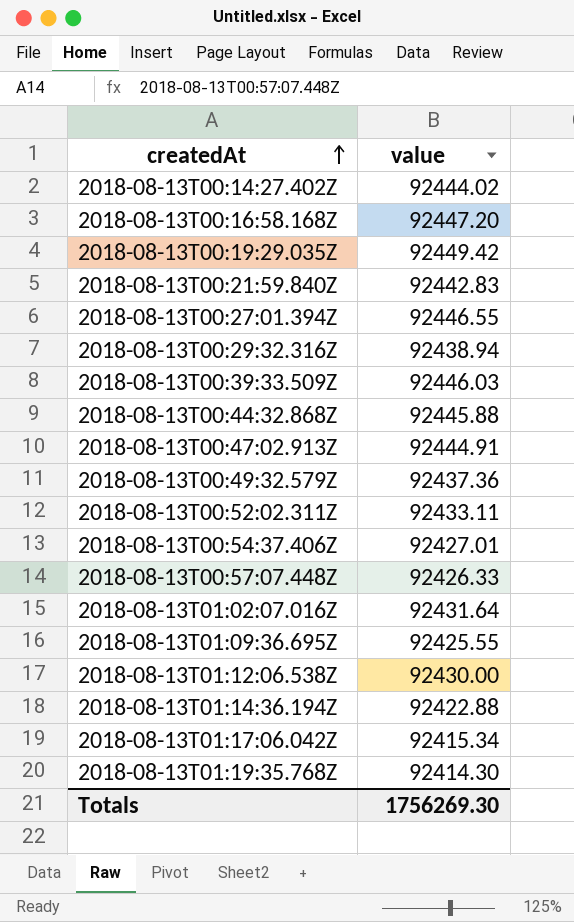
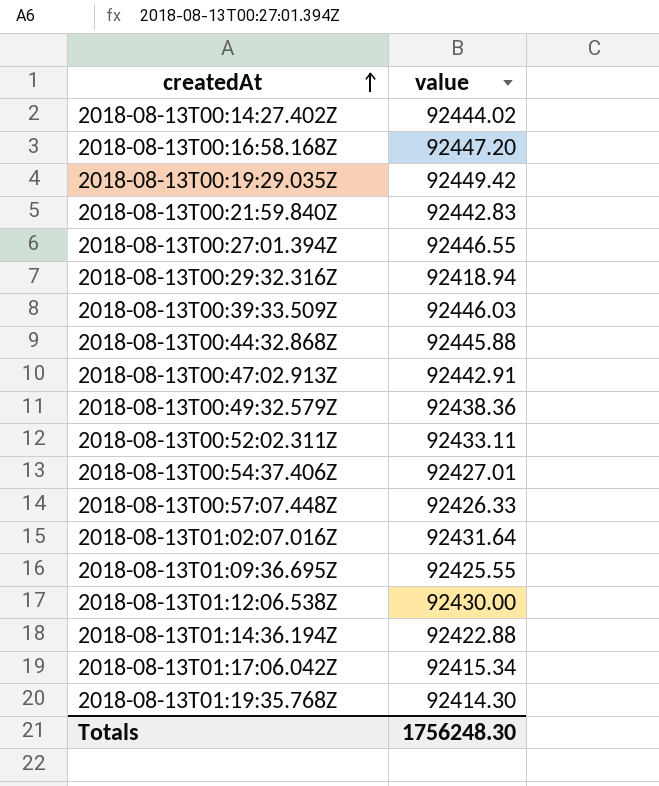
2018-08-13T00:29:32.316Z | value: 92438.94 -> 92418.94
2018-08-13T00:47:02.913Z | value: 92444.91 -> 92442.91
2018-08-13T00:49:32.579Z | value: 92437.36 -> 92438.36
Totals | value: 1756269.30 -> 1756248.30

